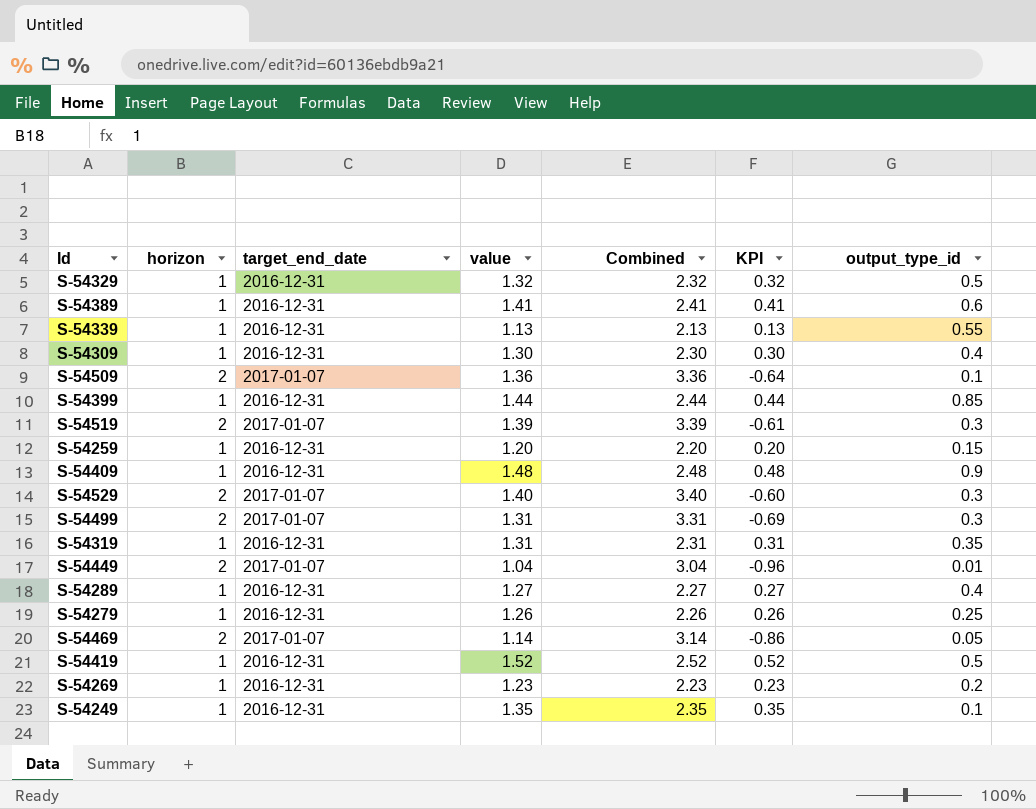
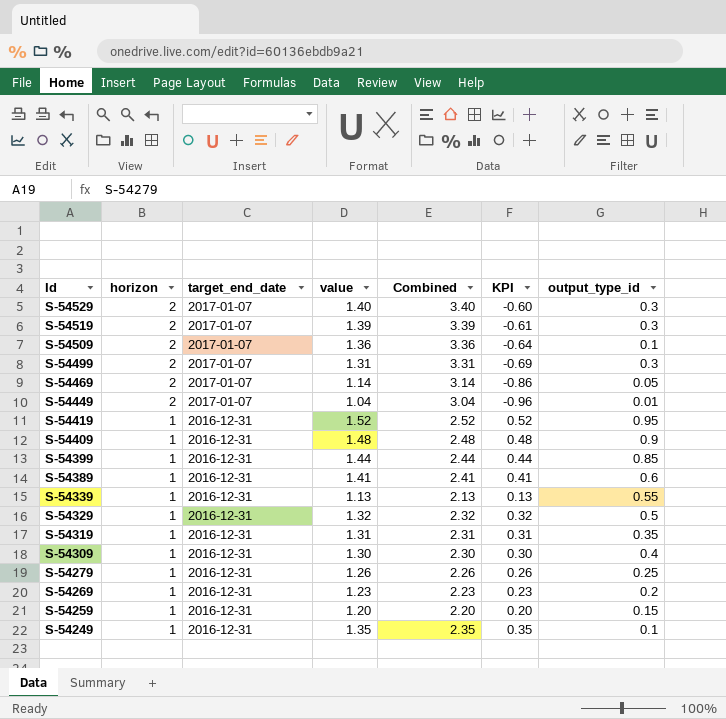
row order: none -> Id descending
row S-54289: 1 | 2016-12-31 | 1.27 | 2.27 | 0.27 | 0.4 -> none
S-54419 | output_type_id: 0.5 -> 0.95

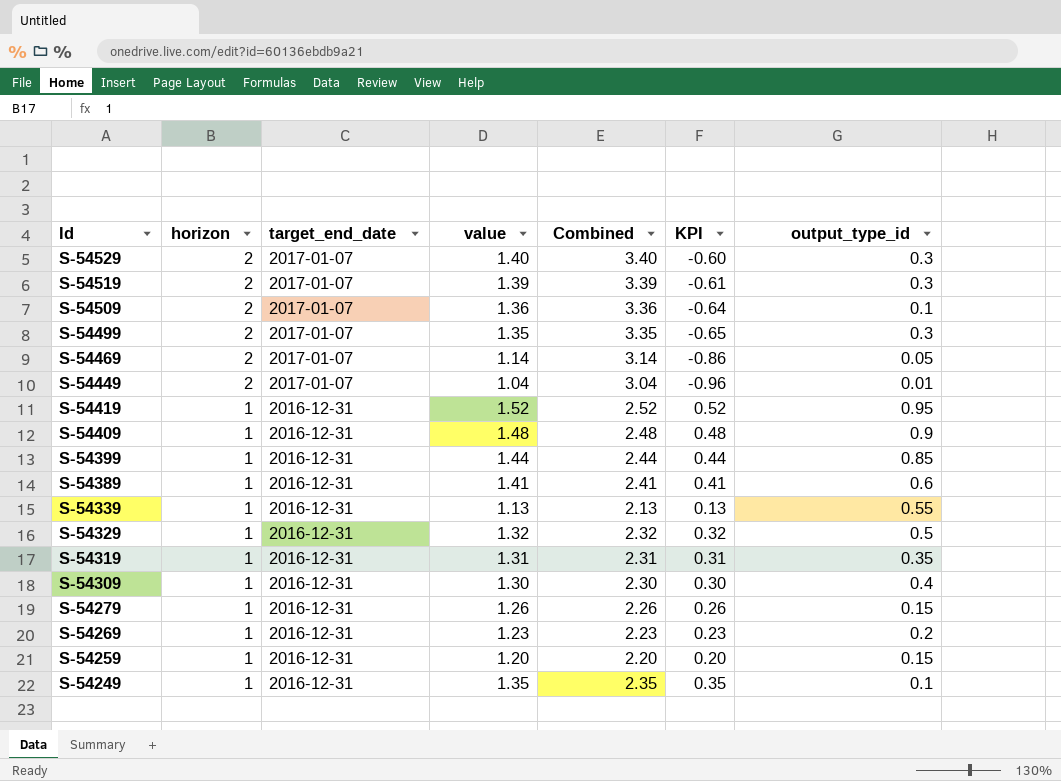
S-54499 | value: 1.31 -> 1.35
S-54499 | Combined: 3.31 -> 3.35
S-54499 | KPI: -0.69 -> -0.65
S-54279 | output_type_id: 0.25 -> 0.15

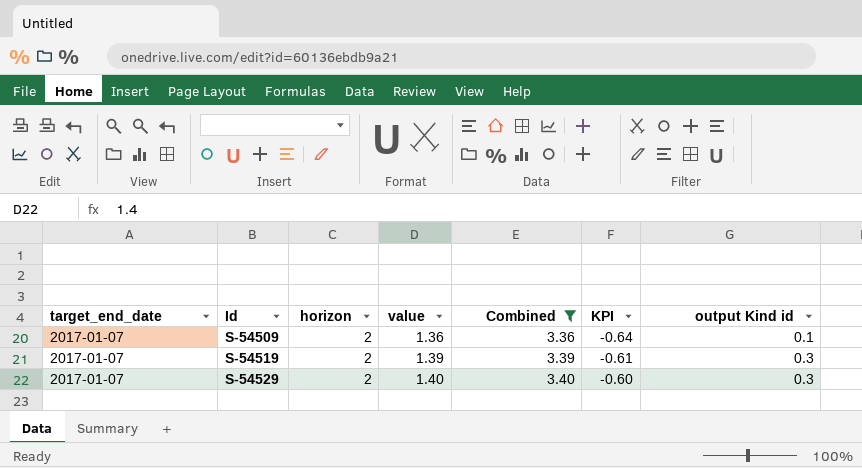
filter: none -> Combined >= 3.36
row order: Id descending -> Id ascending
column target_end_date | position: 3 -> 1
column name: output_type_id -> output Kind id

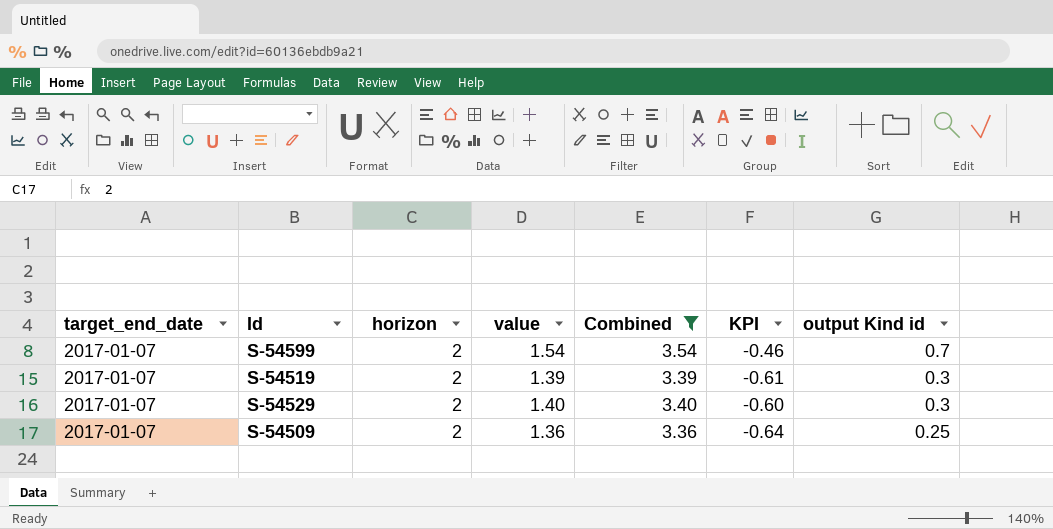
row order: Id ascending -> output Kind id descending
row S-54599: none -> 2017-01-07 | 2 | 1.54 | 3.54 | -0.46 | 0.7
S-54509 | output Kind id: 0.1 -> 0.25

